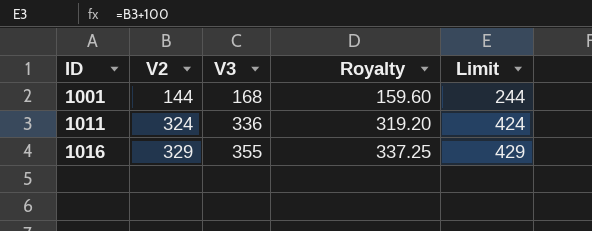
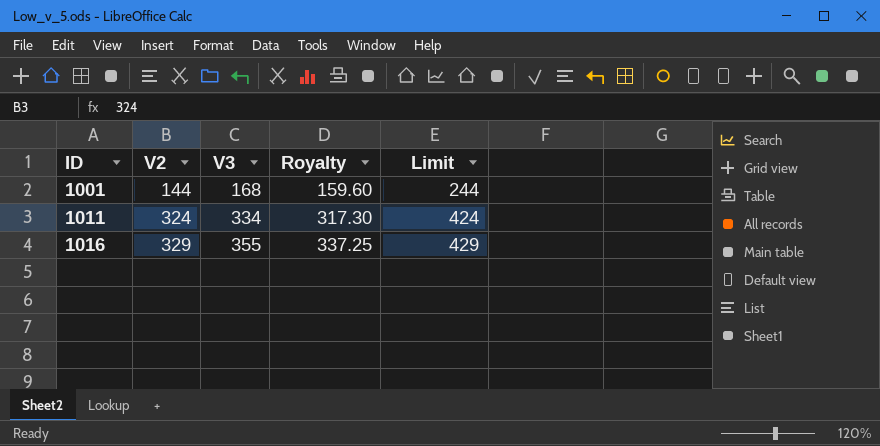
1011 | V3: 336 -> 334
1011 | Royalty: 319.20 -> 317.30

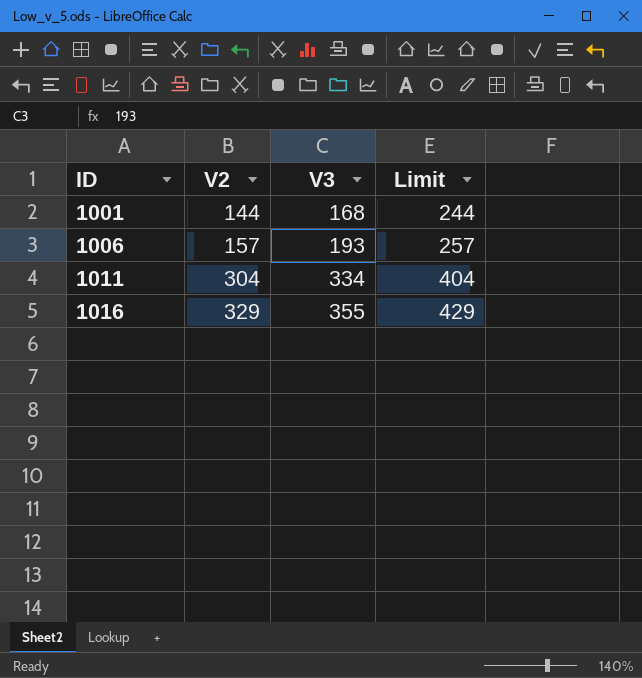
column Royalty | formula: [V3] * 0.95 -> none
row 1006: none -> 157 | 193 | 257
1011 | V2: 324 -> 304
1011 | Limit: 424 -> 404

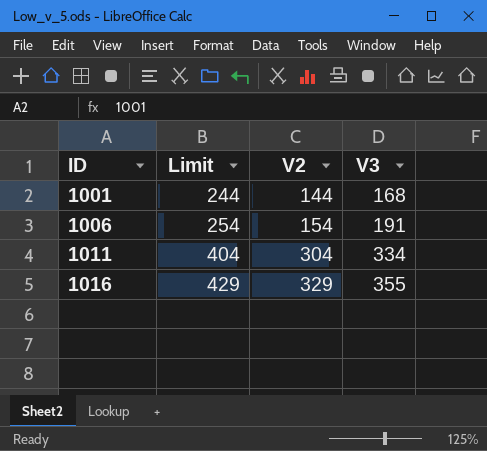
column Limit | position: 4 -> 2
1006 | Limit: 257 -> 254
1006 | V2: 157 -> 154
1006 | V3: 193 -> 191

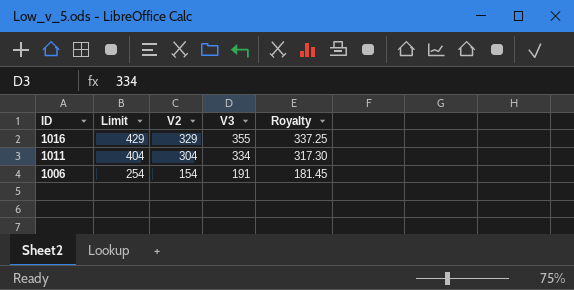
row order: ID ascending -> ID descending
column Royalty | formula: none -> [V3] * 0.95
row 1001: 244 | 144 | 168 -> none

